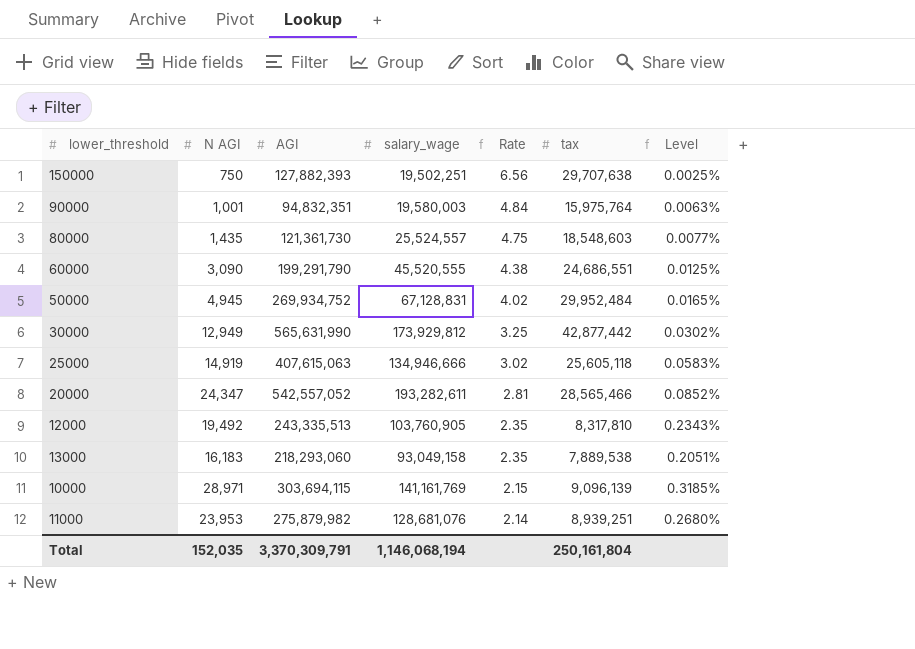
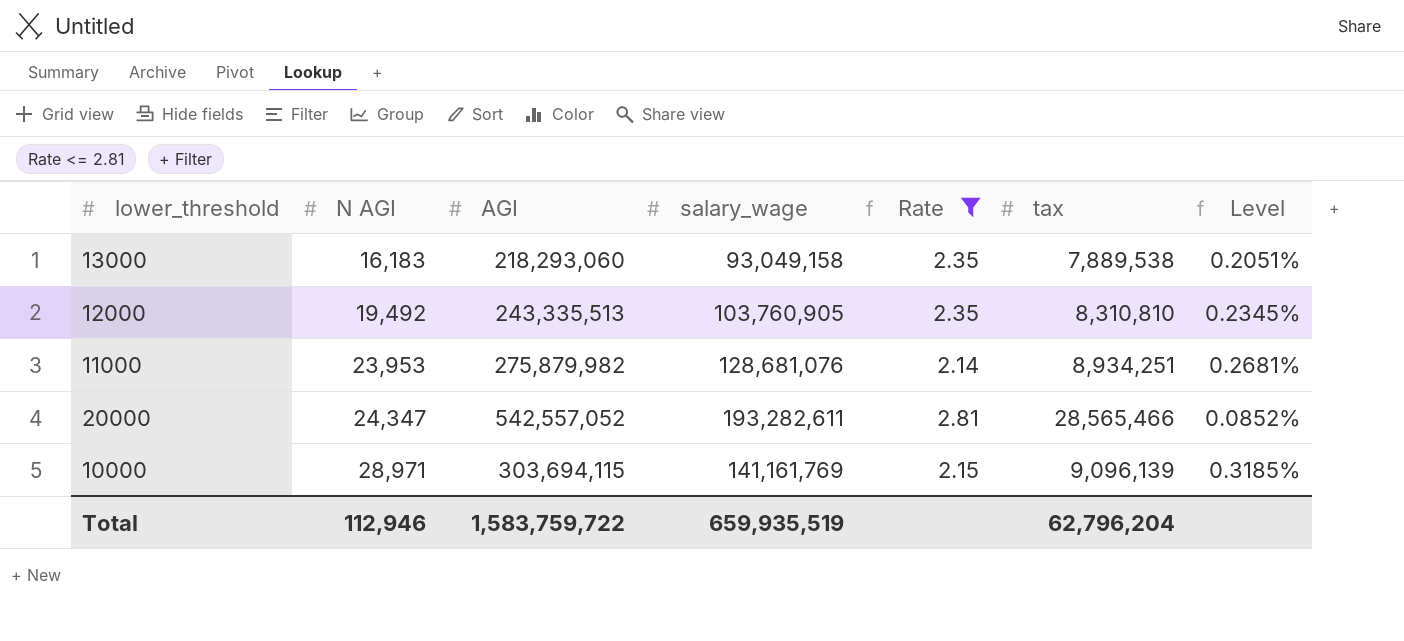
filter: none -> Rate <= 2.81
row order: Rate descending -> N AGI ascending
12000 | tax: 8,317,810 -> 8,310,810
12000 | Level: 0.2343% -> 0.2345%
11000 | tax: 8,939,251 -> 8,934,251
11000 | Level: 0.2680% -> 0.2681%
Total | N AGI: 152,035 -> 112,946
Total | AGI: 3,370,309,791 -> 1,583,759,722
Total | salary_wage: 1,146,068,194 -> 659,935,519
Total | tax: 250,161,804 -> 62,796,204

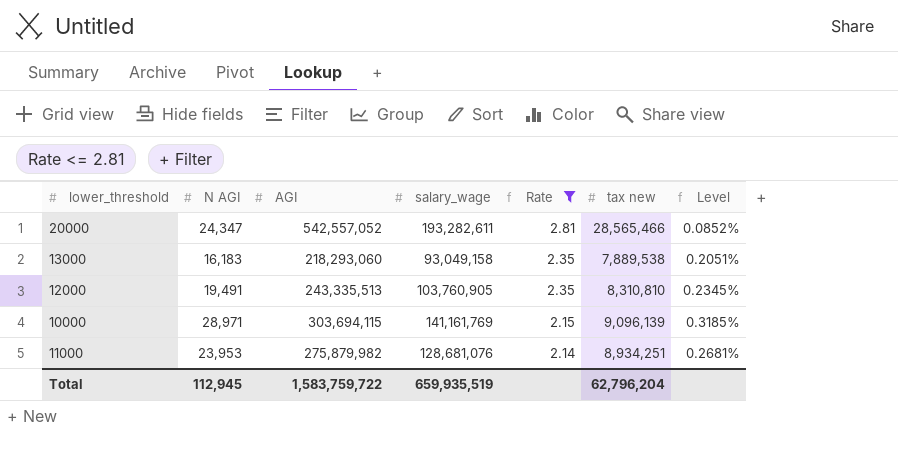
row order: N AGI ascending -> Rate descending
column name: tax -> tax new
12000 | N AGI: 19,492 -> 19,491
Total | N AGI: 112,946 -> 112,945

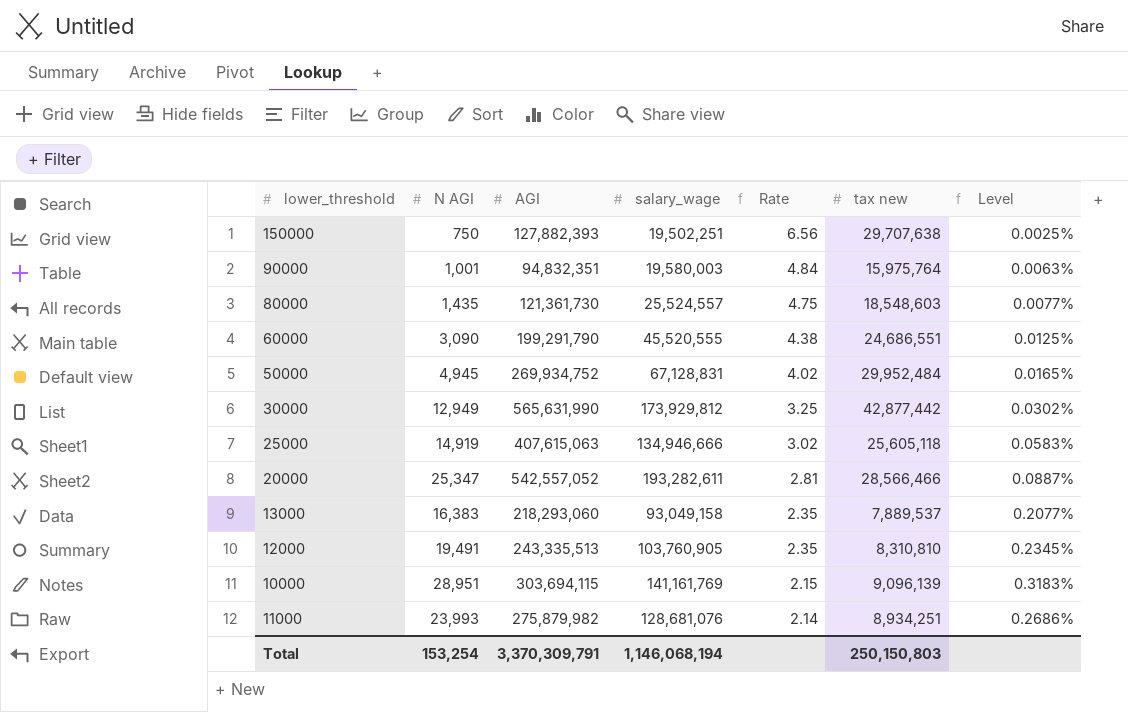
filter: Rate <= 2.81 -> none
20000 | N AGI: 24,347 -> 25,347
20000 | tax new: 28,565,466 -> 28,566,466
20000 | Level: 0.0852% -> 0.0887%
13000 | N AGI: 16,183 -> 16,383
13000 | tax new: 7,889,538 -> 7,889,537
13000 | Level: 0.2051% -> 0.2077%
10000 | N AGI: 28,971 -> 28,951
10000 | Level: 0.3185% -> 0.3183%
11000 | N AGI: 23,953 -> 23,993
11000 | Level: 0.2681% -> 0.2686%
Total | N AGI: 112,945 -> 153,254
Total | AGI: 1,583,759,722 -> 3,370,309,791
Total | salary_wage: 659,935,519 -> 1,146,068,194
Total | tax new: 62,796,204 -> 250,150,803

